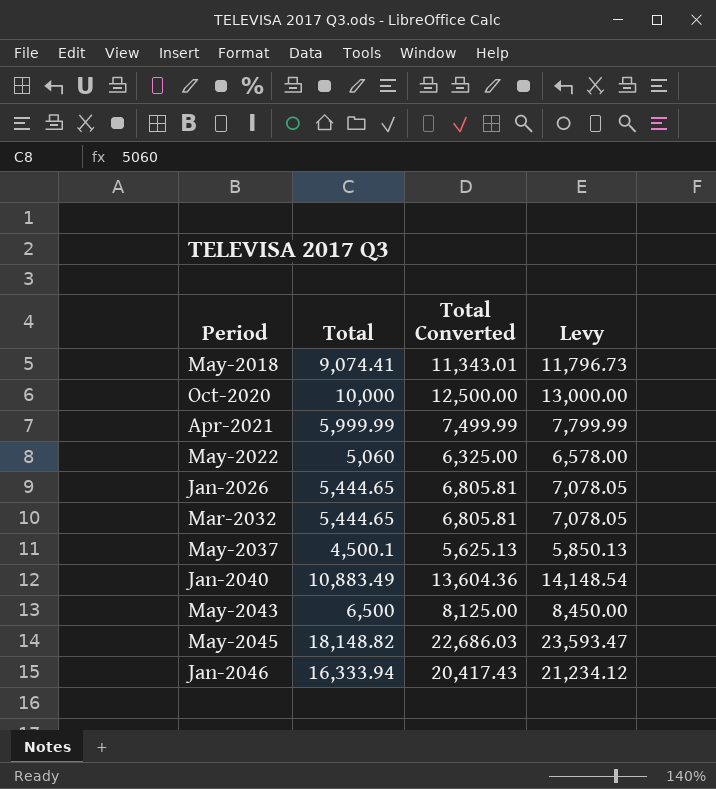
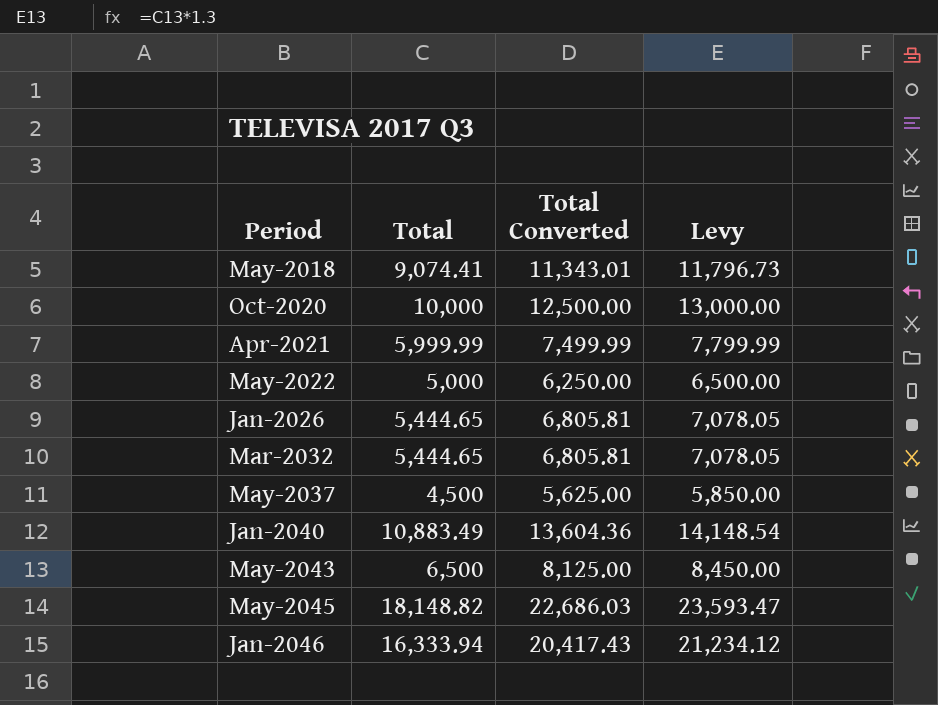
May-2022 | Total: 5,060 -> 5,000
May-2022 | Total Converted: 6,325.00 -> 6,250.00
May-2022 | Levy: 6,578.00 -> 6,500.00
May-2037 | Total: 4,500.1 -> 4,500
May-2037 | Total Converted: 5,625.13 -> 5,625.00
May-2037 | Levy: 5,850.13 -> 5,850.00

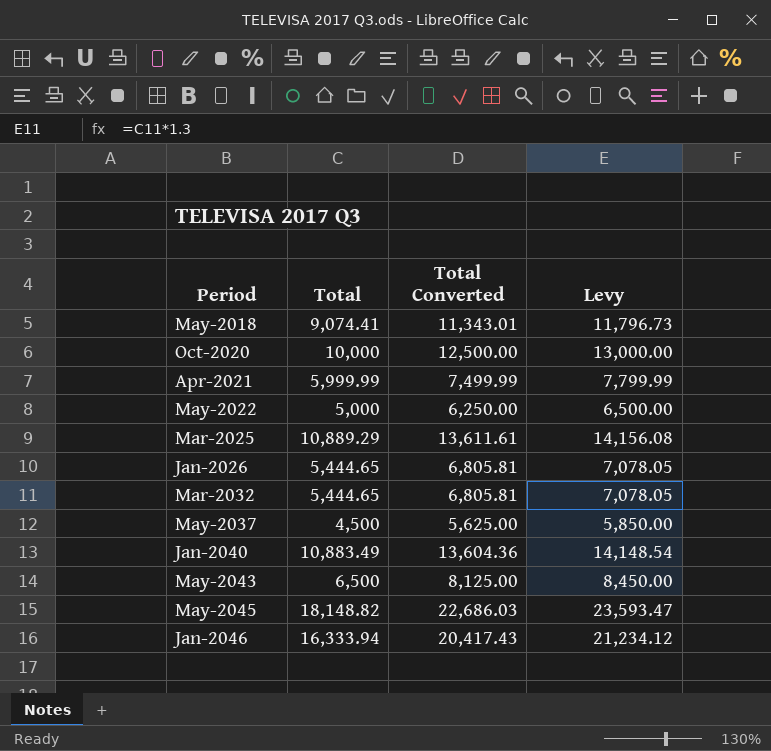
row Mar-2025: none -> 10,889.29 | 13,611.61 | 14,156.08

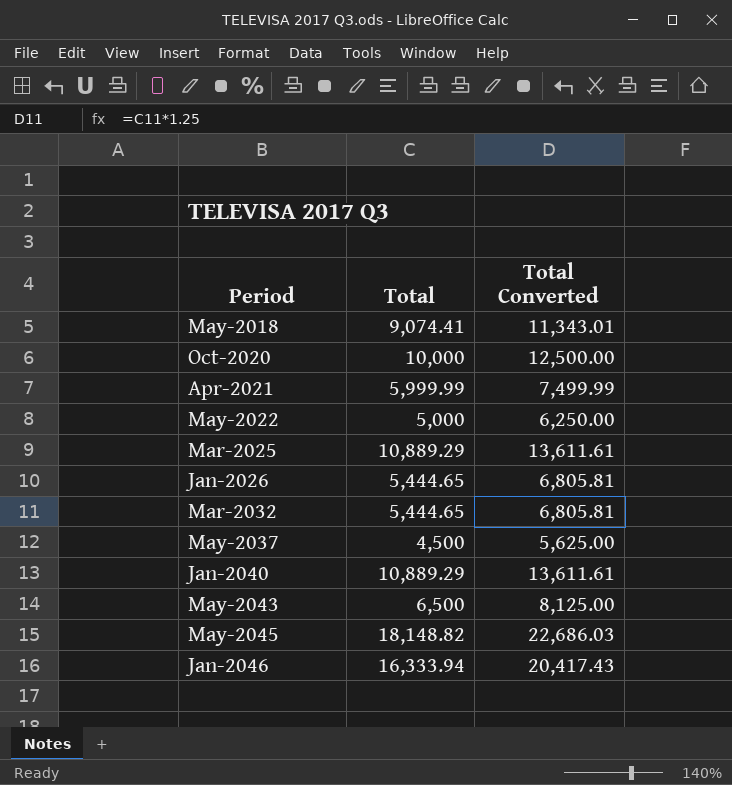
column Levy | formula: [Total] * 1.3 -> none
Jan-2040 | Total: 10,883.49 -> 10,889.29
Jan-2040 | Total Converted: 13,604.36 -> 13,611.61

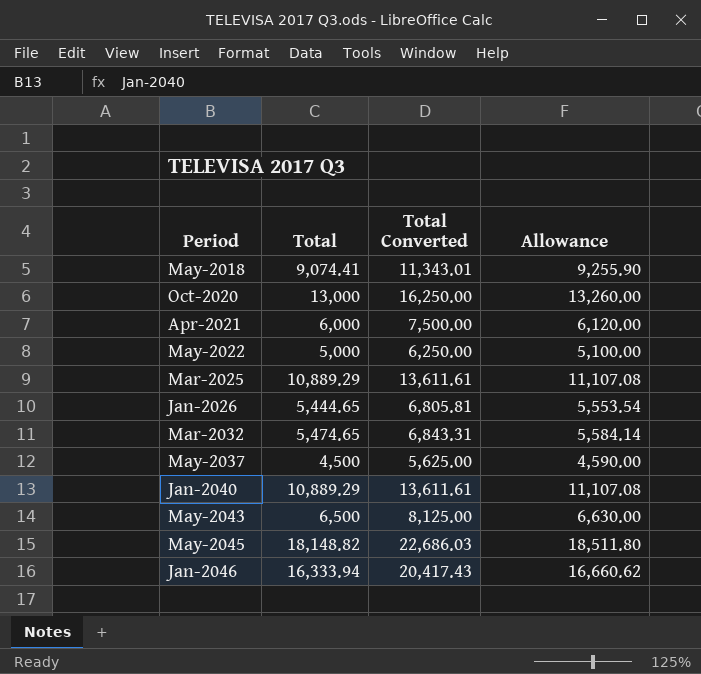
column Allowance | formula: none -> [Total] * 1.02
Oct-2020 | Total: 10,000 -> 13,000
Oct-2020 | Total Converted: 12,500.00 -> 16,250.00
Apr-2021 | Total: 5,999.99 -> 6,000
Apr-2021 | Total Converted: 7,499.99 -> 7,500.00
Mar-2032 | Total: 5,444.65 -> 5,474.65
Mar-2032 | Total Converted: 6,805.81 -> 6,843.31

